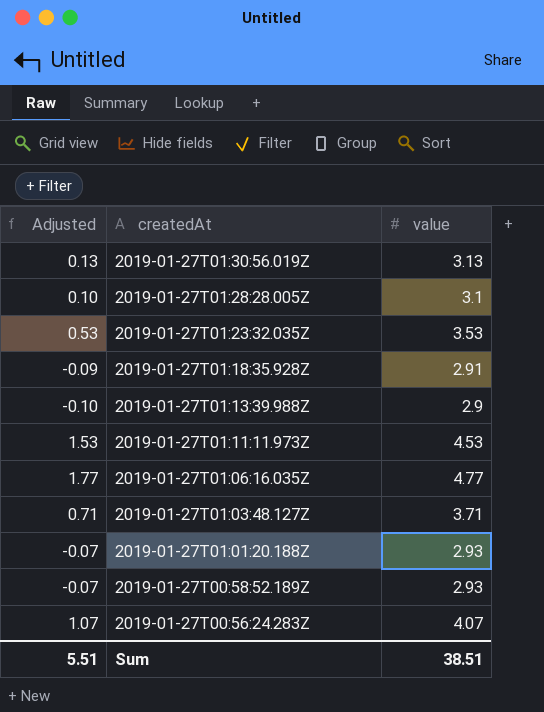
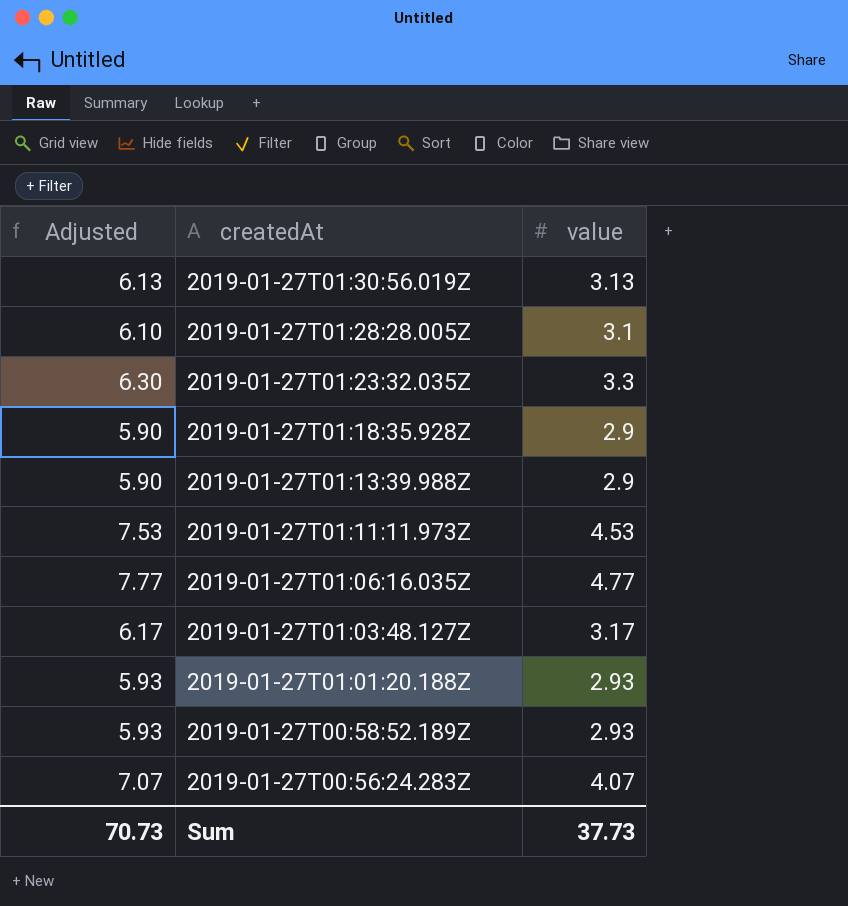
column Adjusted | formula: [value] - 3 -> [value] + 3
2019-01-27T01:23:32.035Z | value: 3.53 -> 3.3
2019-01-27T01:18:35.928Z | value: 2.91 -> 2.9
2019-01-27T01:03:48.127Z | value: 3.71 -> 3.17
Sum | Adjusted: 5.51 -> 70.73
Sum | value: 38.51 -> 37.73

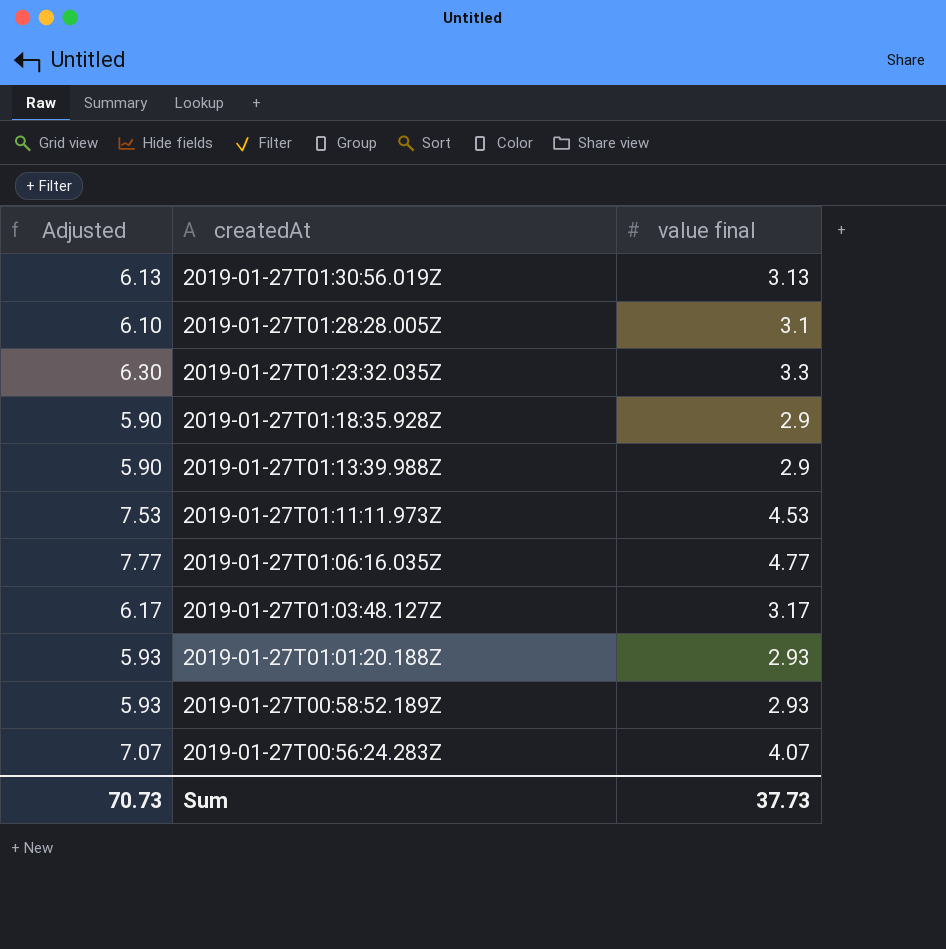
column name: value -> value final

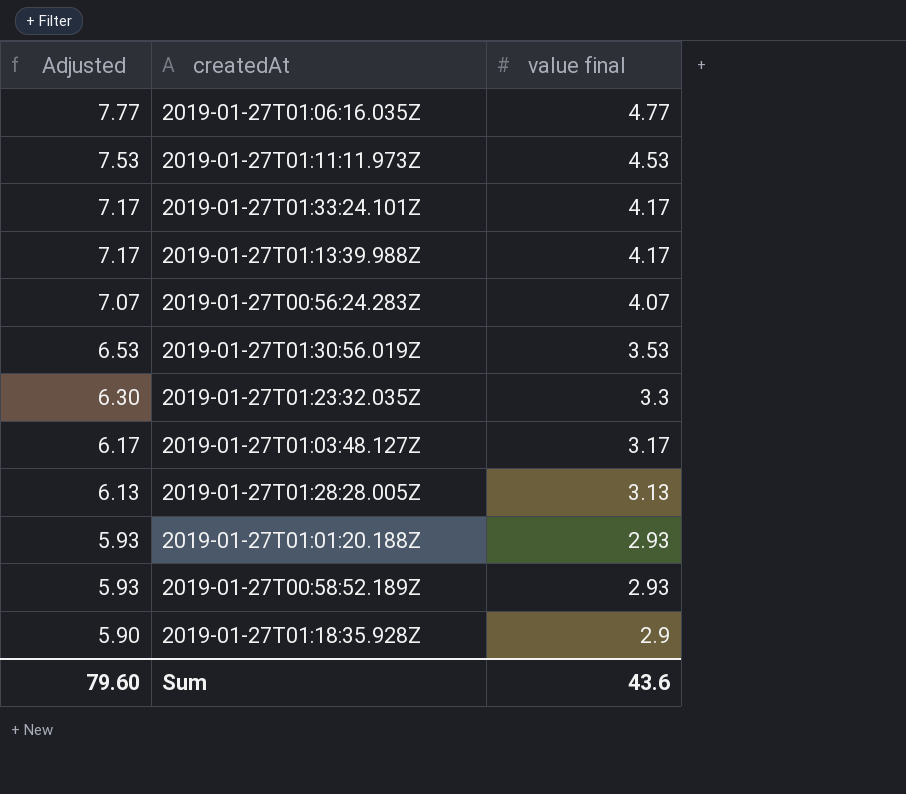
row order: createdAt descending -> Adjusted descending
row 2019-01-27T01:33:24.101Z: none -> 7.17 | 4.17
2019-01-27T01:13:39.988Z | Adjusted: 5.90 -> 7.17
2019-01-27T01:13:39.988Z | value final: 2.9 -> 4.17
2019-01-27T01:30:56.019Z | Adjusted: 6.13 -> 6.53
2019-01-27T01:30:56.019Z | value final: 3.13 -> 3.53
2019-01-27T01:28:28.005Z | Adjusted: 6.10 -> 6.13
2019-01-27T01:28:28.005Z | value final: 3.1 -> 3.13
Sum | Adjusted: 70.73 -> 79.60
Sum | value final: 37.73 -> 43.6

